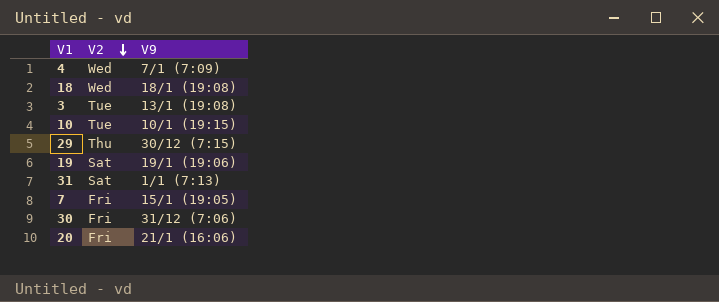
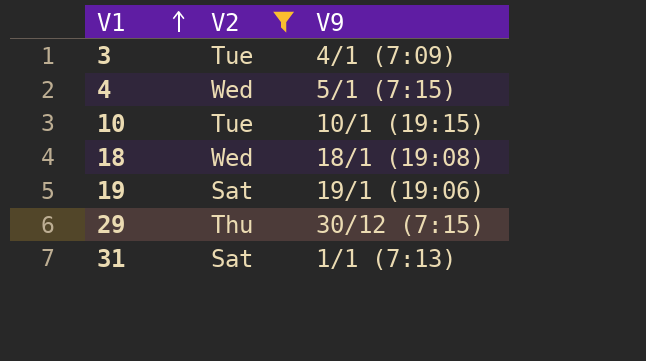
filter: none -> V2 != Fri
row order: V2 descending -> V1 ascending
3 | V9: 13/1 (19:08) -> 4/1 (7:09)
4 | V9: 7/1 (7:09) -> 5/1 (7:15)

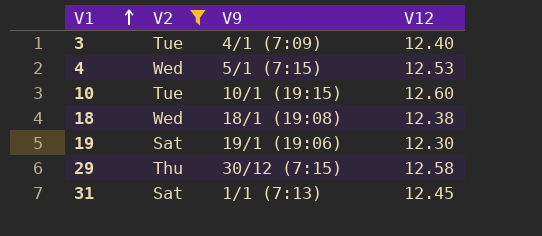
column V12 | position: none -> 4

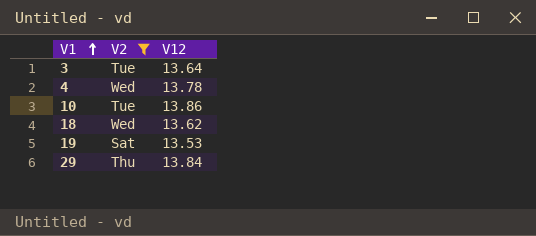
column V9 | position: 3 -> none
row 31: Sat | 1/1 (7:13) | 12.45 -> none
3 | V12: 12.40 -> 13.64
4 | V12: 12.53 -> 13.78
10 | V12: 12.60 -> 13.86
18 | V12: 12.38 -> 13.62
19 | V12: 12.30 -> 13.53
29 | V12: 12.58 -> 13.84

